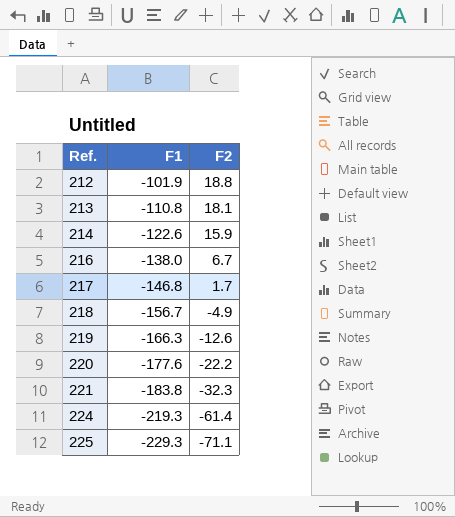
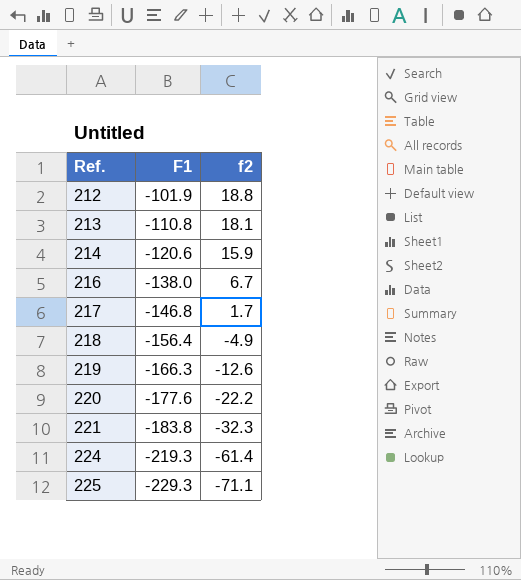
column name: F2 -> f2
214 | F1: -122.6 -> -120.6
218 | F1: -156.7 -> -156.4

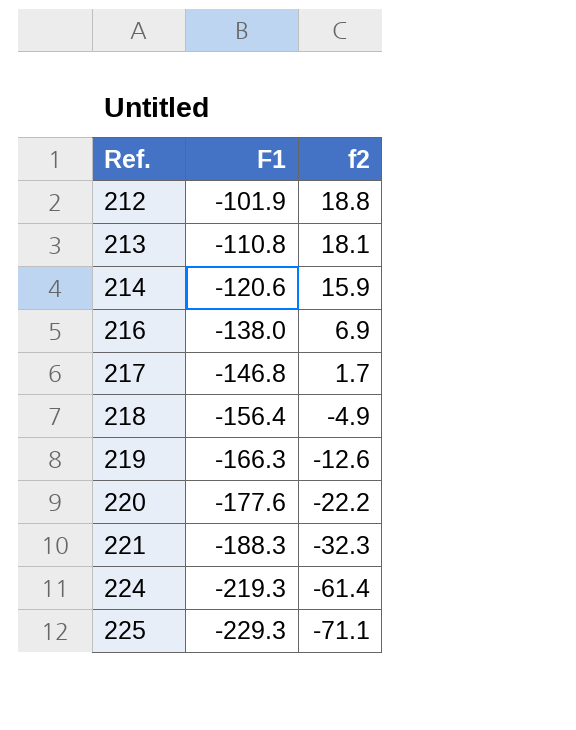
216 | f2: 6.7 -> 6.9
221 | F1: -183.8 -> -188.3

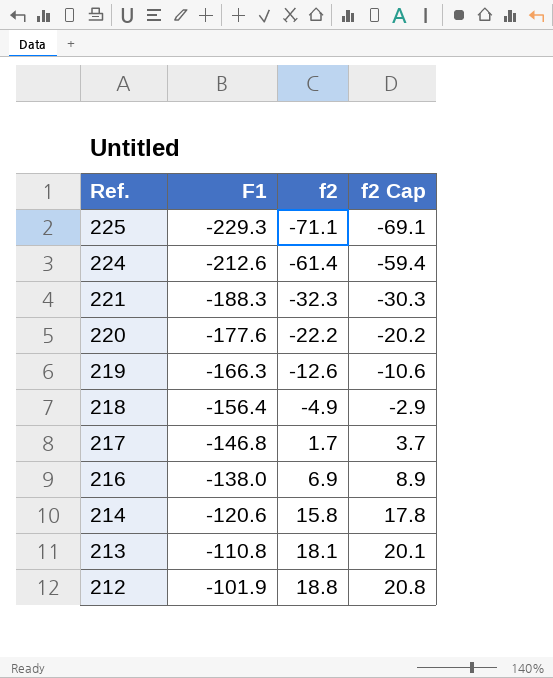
row order: Ref. ascending -> Ref. descending
column f2 Cap | formula: none -> [f2] + 2
224 | F1: -219.3 -> -212.6
214 | f2: 15.9 -> 15.8

